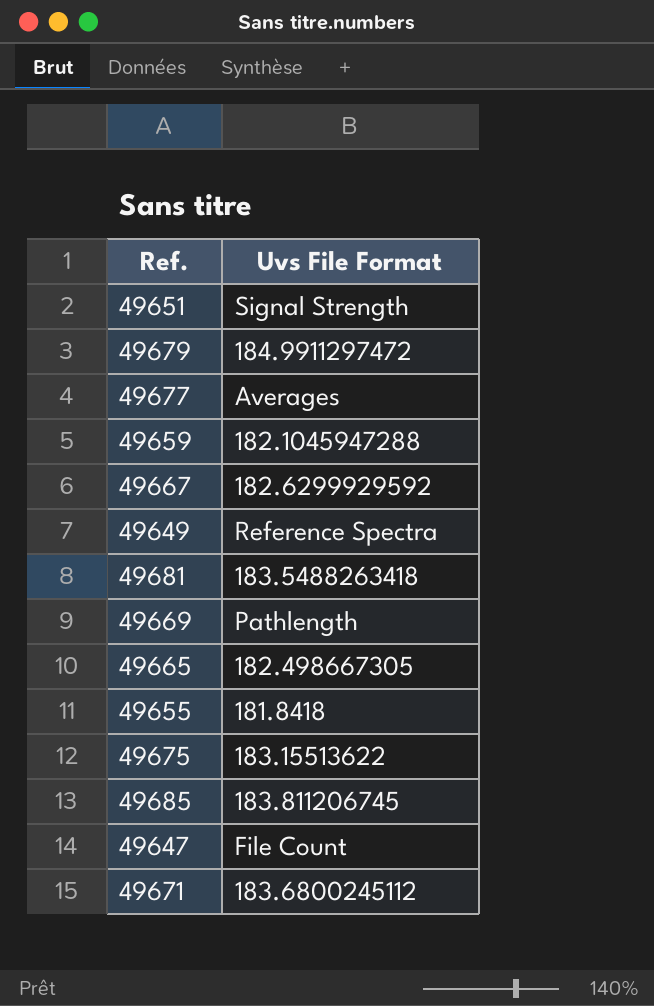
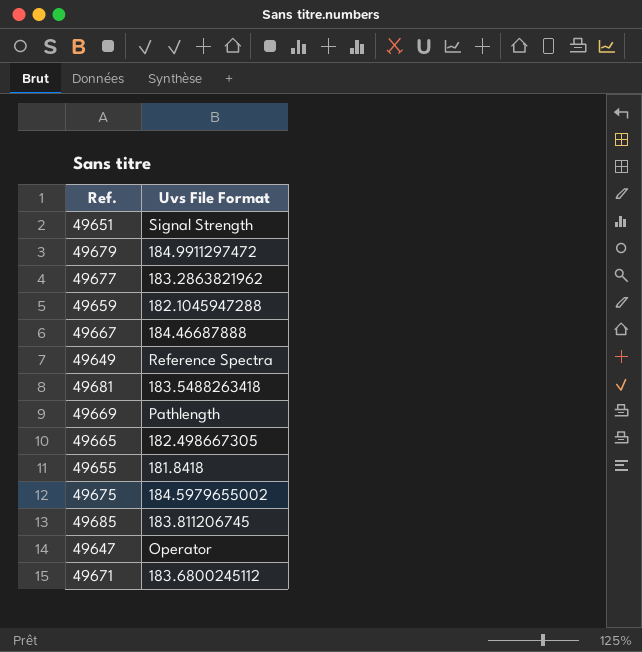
49677 | Uvs File Format: Averages -> 183.2863821962
49667 | Uvs File Format: 182.6299929592 -> 184.46687888
49675 | Uvs File Format: 183.15513622 -> 184.5979655002
49647 | Uvs File Format: File Count -> Operator

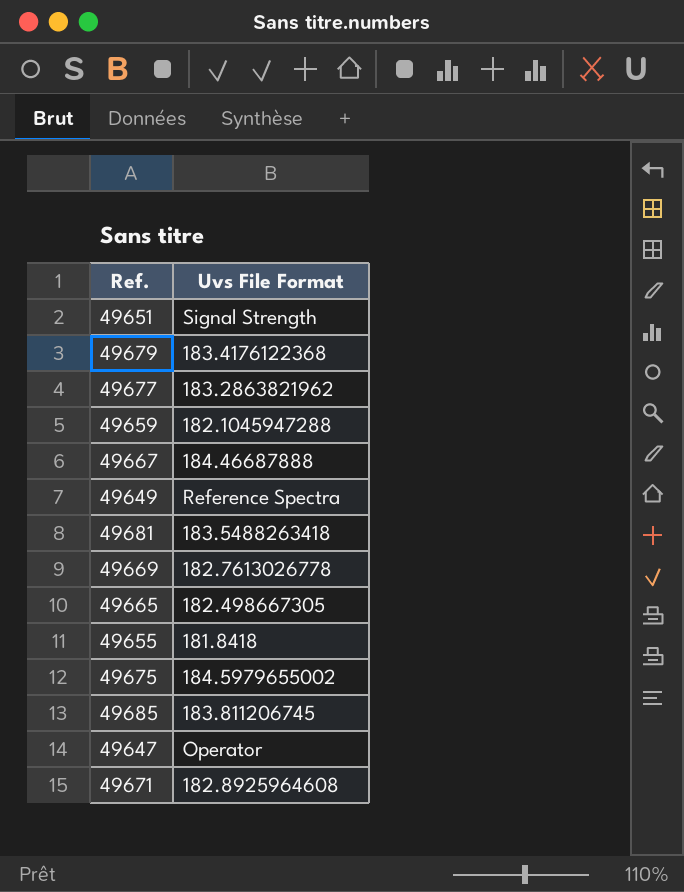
49679 | Uvs File Format: 184.9911297472 -> 183.4176122368
49669 | Uvs File Format: Pathlength -> 182.7613026778
49671 | Uvs File Format: 183.6800245112 -> 182.8925964608

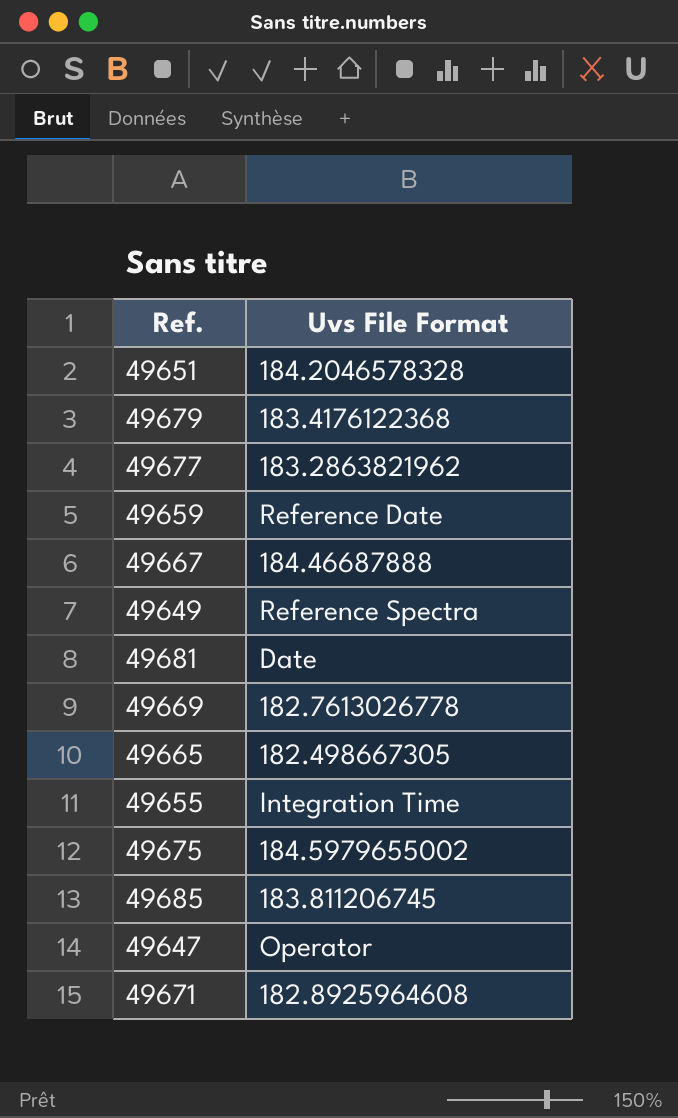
49651 | Uvs File Format: Signal Strength -> 184.2046578328
49659 | Uvs File Format: 182.1045947288 -> Reference Date
49681 | Uvs File Format: 183.5488263418 -> Date
49655 | Uvs File Format: 181.8418 -> Integration Time

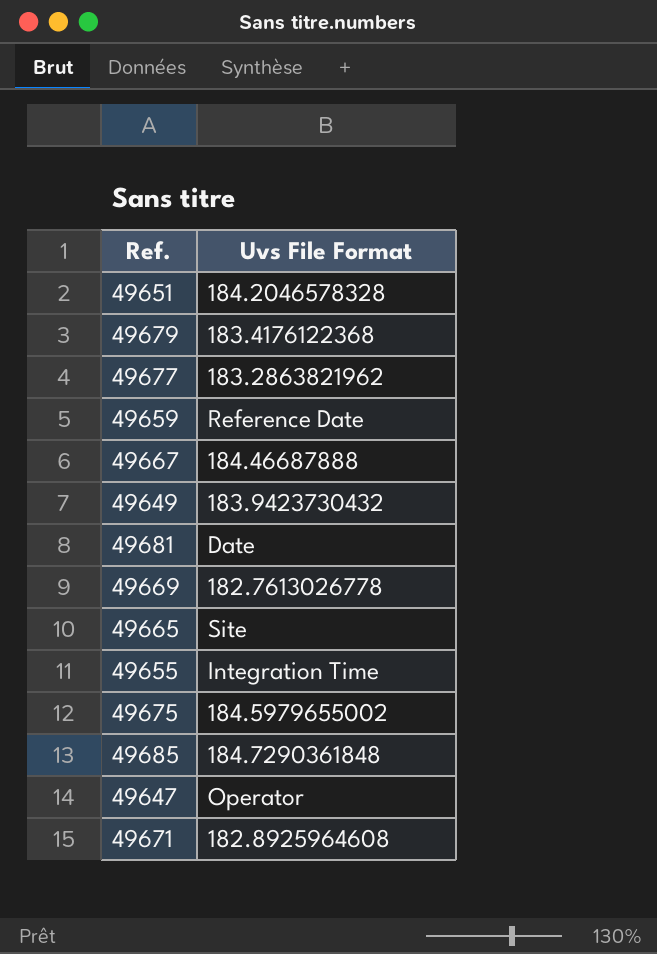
49649 | Uvs File Format: Reference Spectra -> 183.9423730432
49665 | Uvs File Format: 182.498667305 -> Site
49685 | Uvs File Format: 183.811206745 -> 184.7290361848

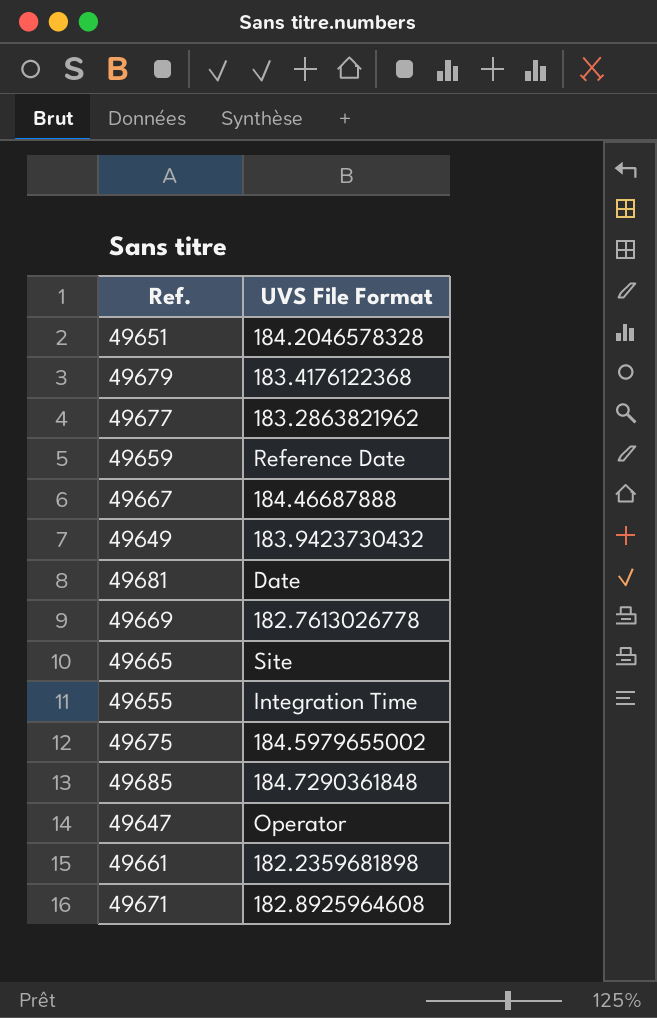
column name: Uvs File Format -> UVS File Format
row 49661: none -> 182.2359681898

